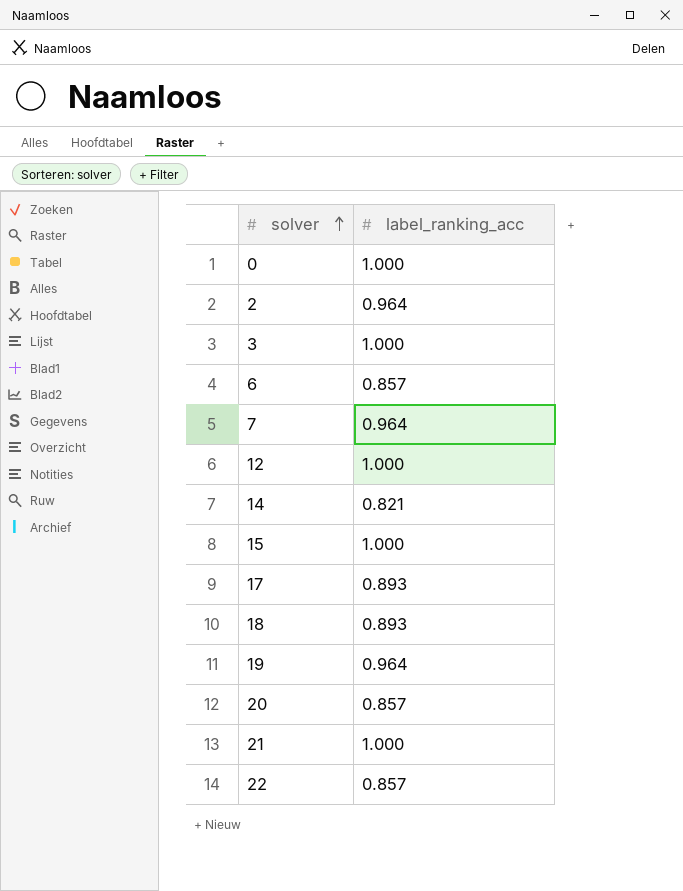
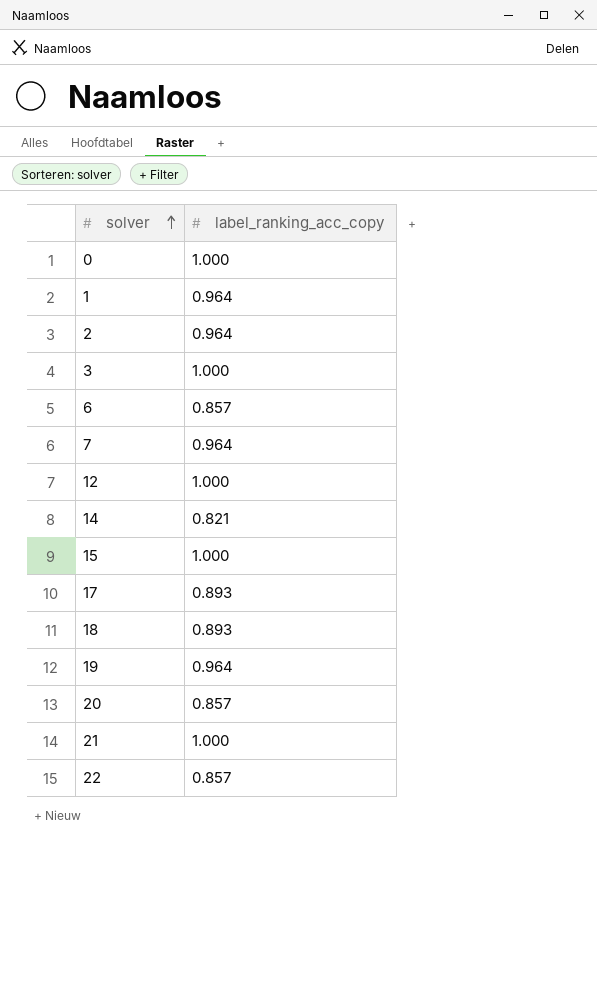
column name: label_ranking_acc -> label_ranking_acc_copy
row 1: none -> 0.964

